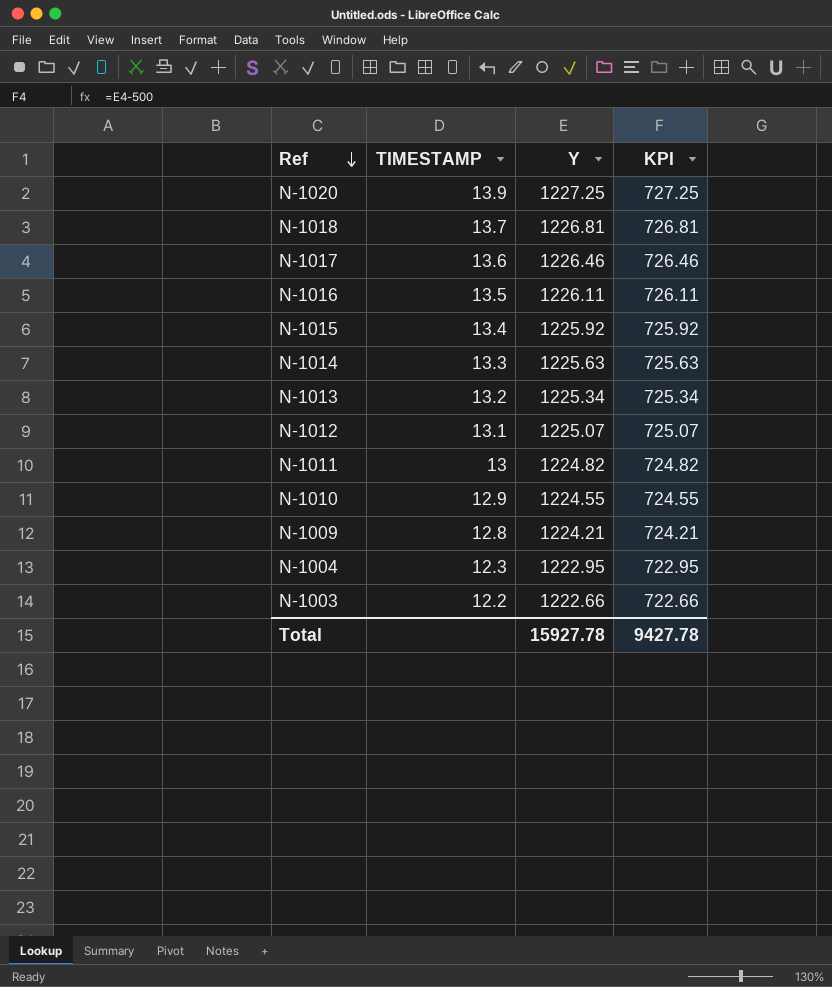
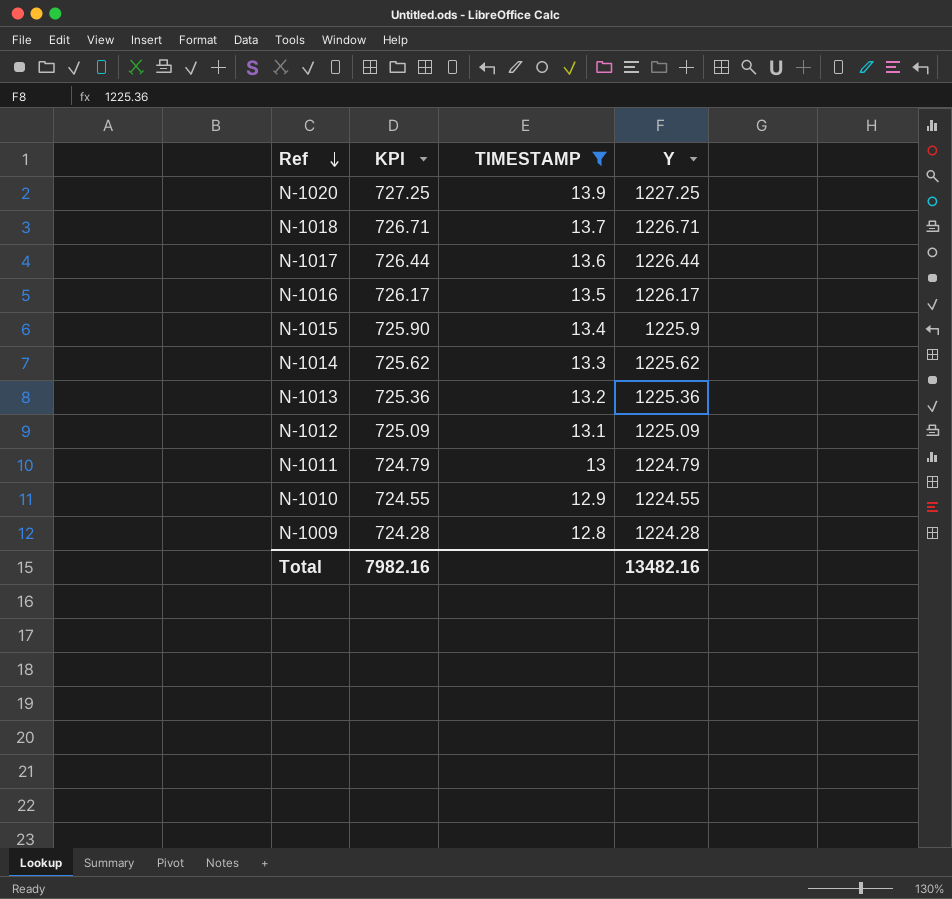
filter: none -> TIMESTAMP >= 12.8
column KPI | position: 4 -> 2
N-1018 | KPI: 726.81 -> 726.71
N-1018 | Y: 1226.81 -> 1226.71
N-1017 | KPI: 726.46 -> 726.44
N-1017 | Y: 1226.46 -> 1226.44
N-1016 | KPI: 726.11 -> 726.17
N-1016 | Y: 1226.11 -> 1226.17
N-1015 | KPI: 725.92 -> 725.90
N-1015 | Y: 1225.92 -> 1225.9
N-1014 | KPI: 725.63 -> 725.62
N-1014 | Y: 1225.63 -> 1225.62
N-1013 | KPI: 725.34 -> 725.36
N-1013 | Y: 1225.34 -> 1225.36
N-1012 | KPI: 725.07 -> 725.09
N-1012 | Y: 1225.07 -> 1225.09
N-1011 | KPI: 724.82 -> 724.79
N-1011 | Y: 1224.82 -> 1224.79
N-1009 | KPI: 724.21 -> 724.28
N-1009 | Y: 1224.21 -> 1224.28
Total | KPI: 9427.78 -> 7982.16
Total | Y: 15927.78 -> 13482.16

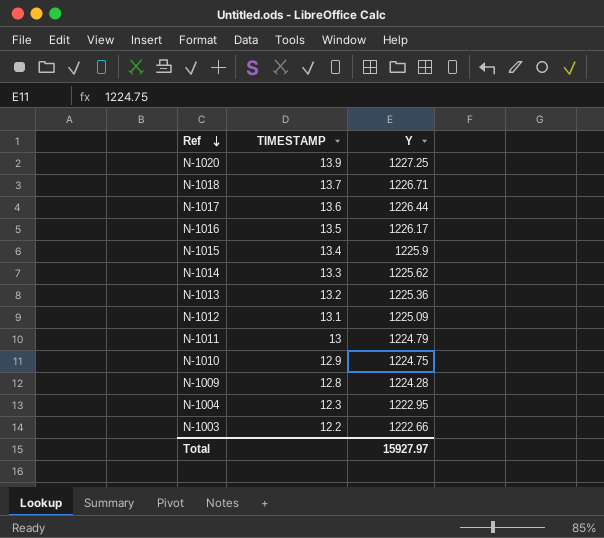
filter: TIMESTAMP >= 12.8 -> none
column KPI | formula: [Y] - 500 -> none
N-1010 | Y: 1224.55 -> 1224.75
Total | Y: 13482.16 -> 15927.97

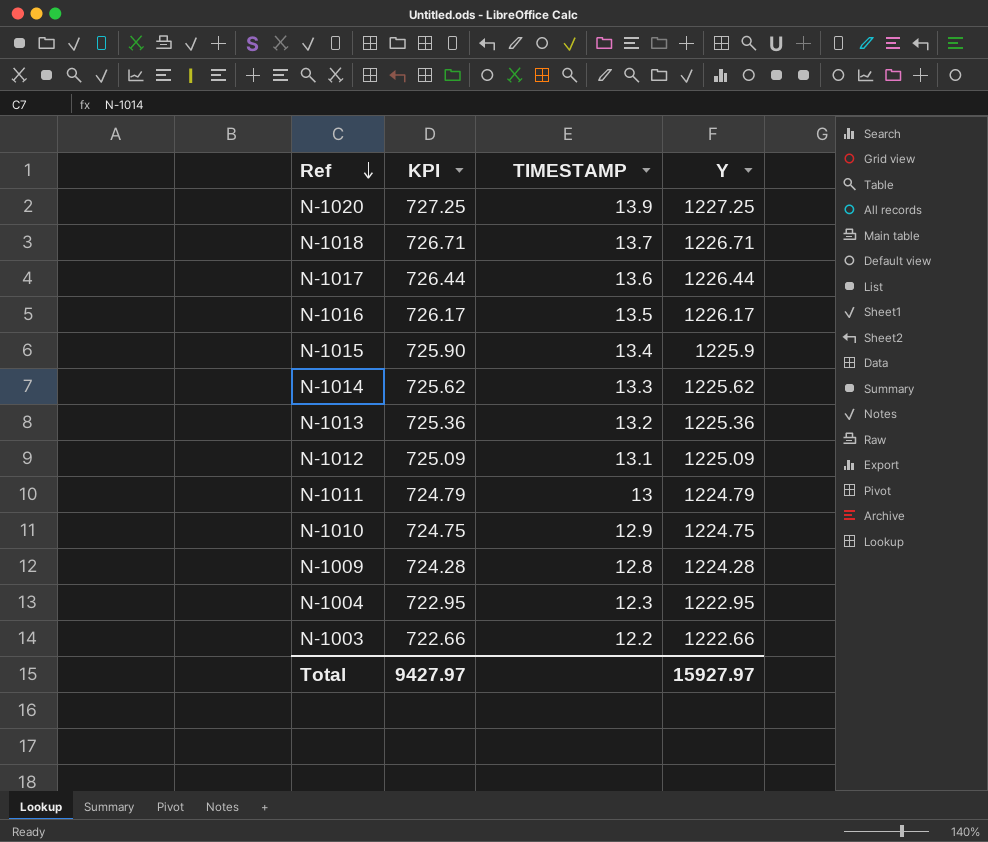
column KPI | formula: none -> [Y] - 500

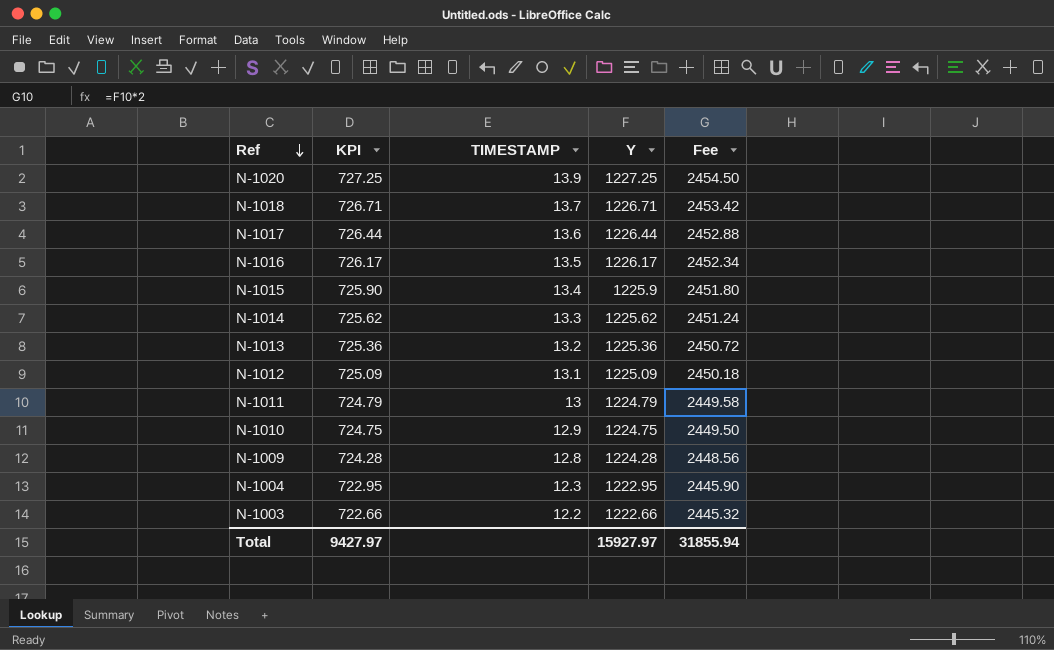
column Fee | formula: none -> [Y] * 2

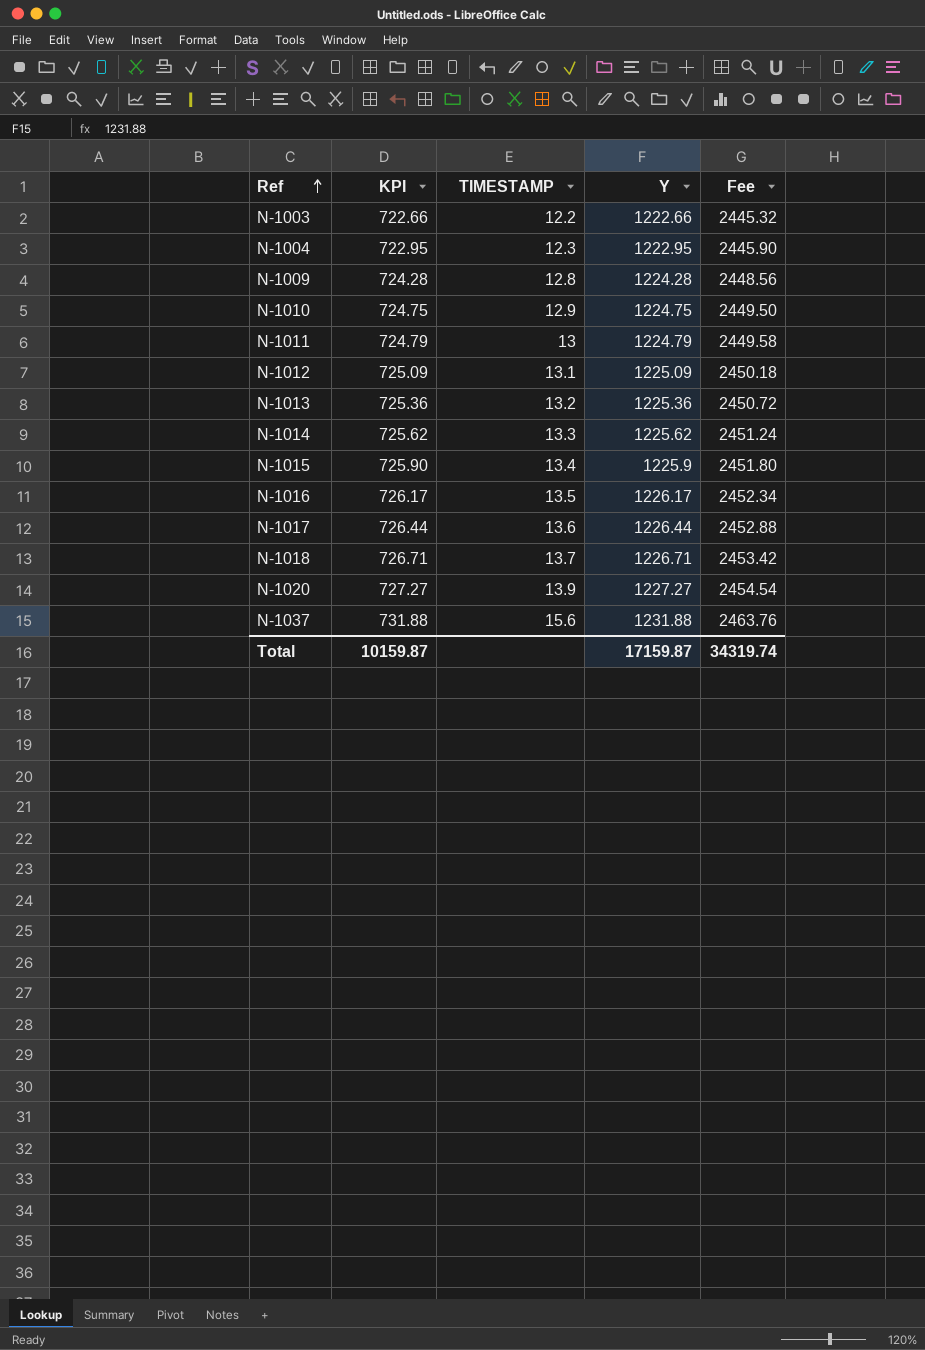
row order: Ref descending -> Ref ascending
N-1020 | KPI: 727.25 -> 727.27
N-1020 | Y: 1227.25 -> 1227.27
N-1020 | Fee: 2454.50 -> 2454.54
row N-1037: none -> 731.88 | 15.6 | 1231.88 | 2463.76
Total | KPI: 9427.97 -> 10159.87
Total | Y: 15927.97 -> 17159.87
Total | Fee: 31855.94 -> 34319.74

